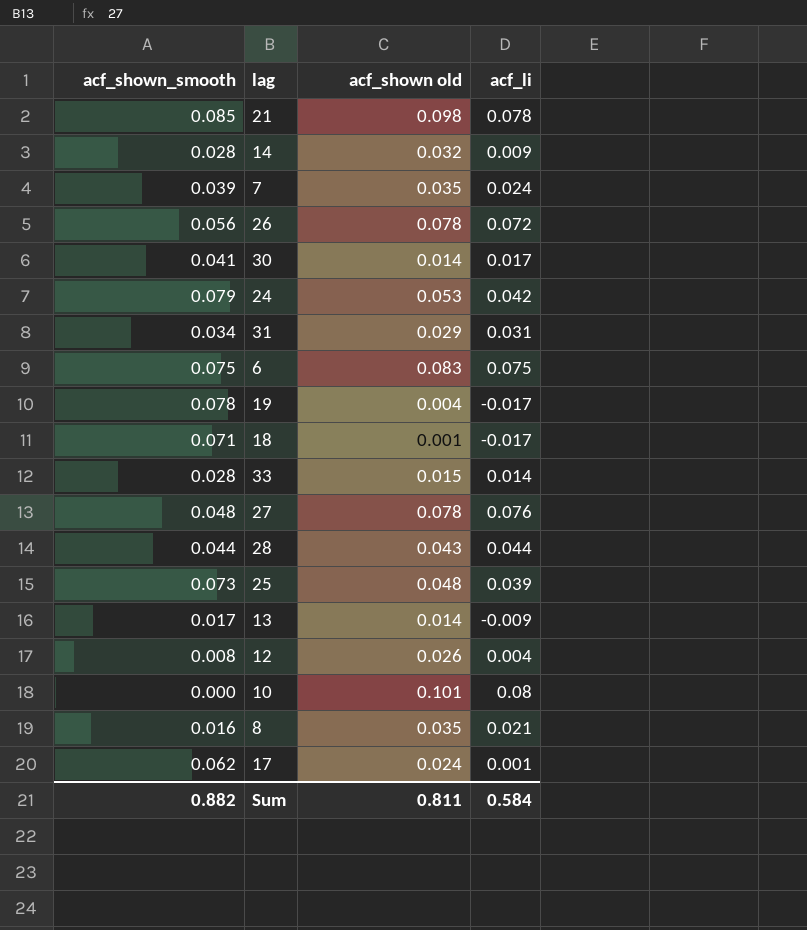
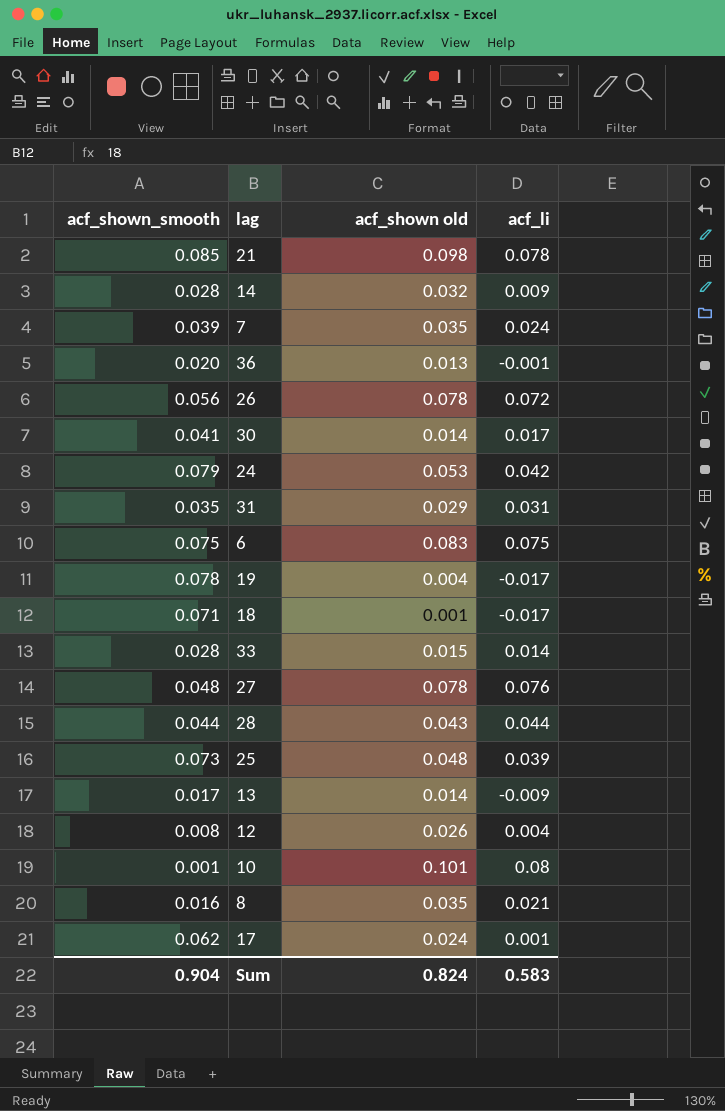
row 36: none -> 0.020 | 0.013 | -0.001
31 | acf_shown_smooth: 0.034 -> 0.035
10 | acf_shown_smooth: 0.000 -> 0.001
Sum | acf_shown_smooth: 0.882 -> 0.904
Sum | acf_shown old: 0.811 -> 0.824
Sum | acf_li: 0.584 -> 0.583

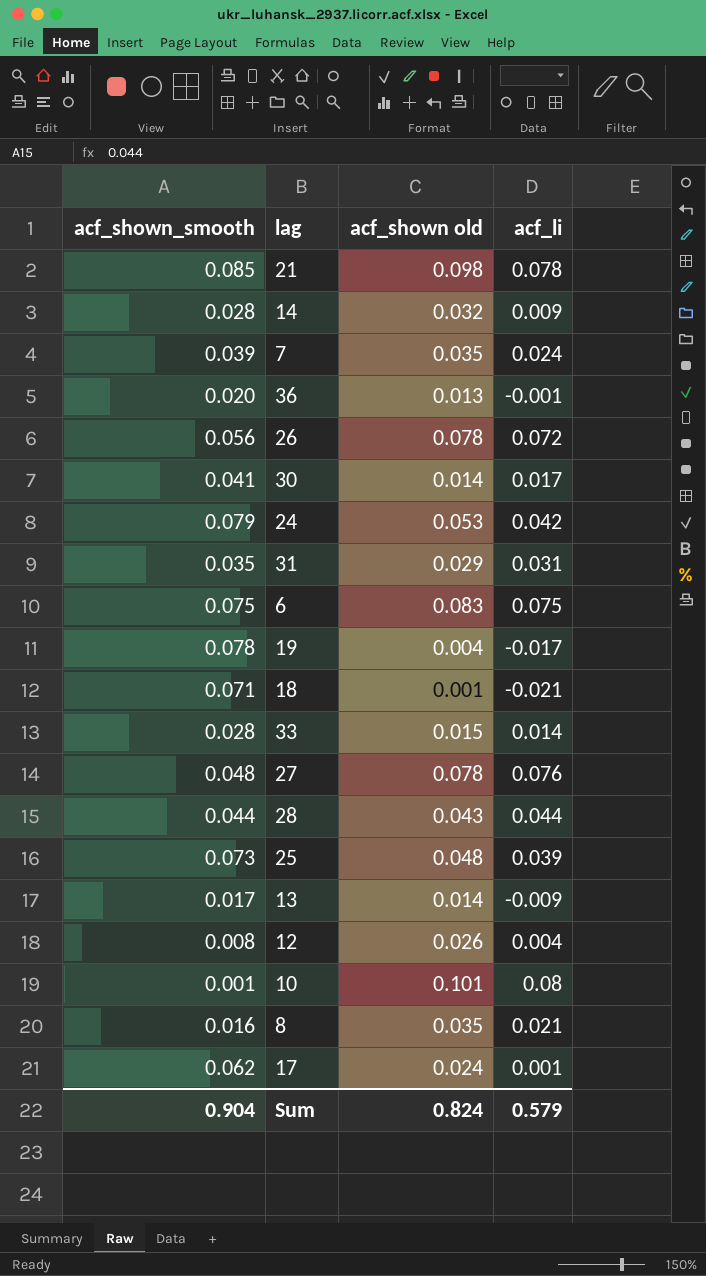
18 | acf_li: -0.017 -> -0.021
Sum | acf_li: 0.583 -> 0.579

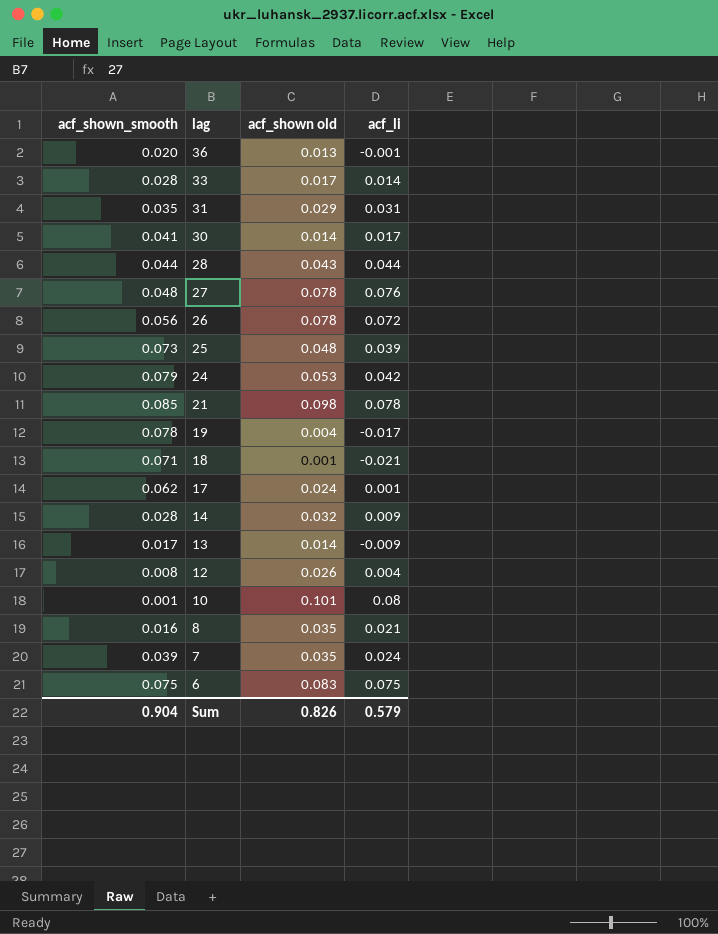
row order: none -> lag descending
33 | acf_shown old: 0.015 -> 0.017
Sum | acf_shown old: 0.824 -> 0.826

